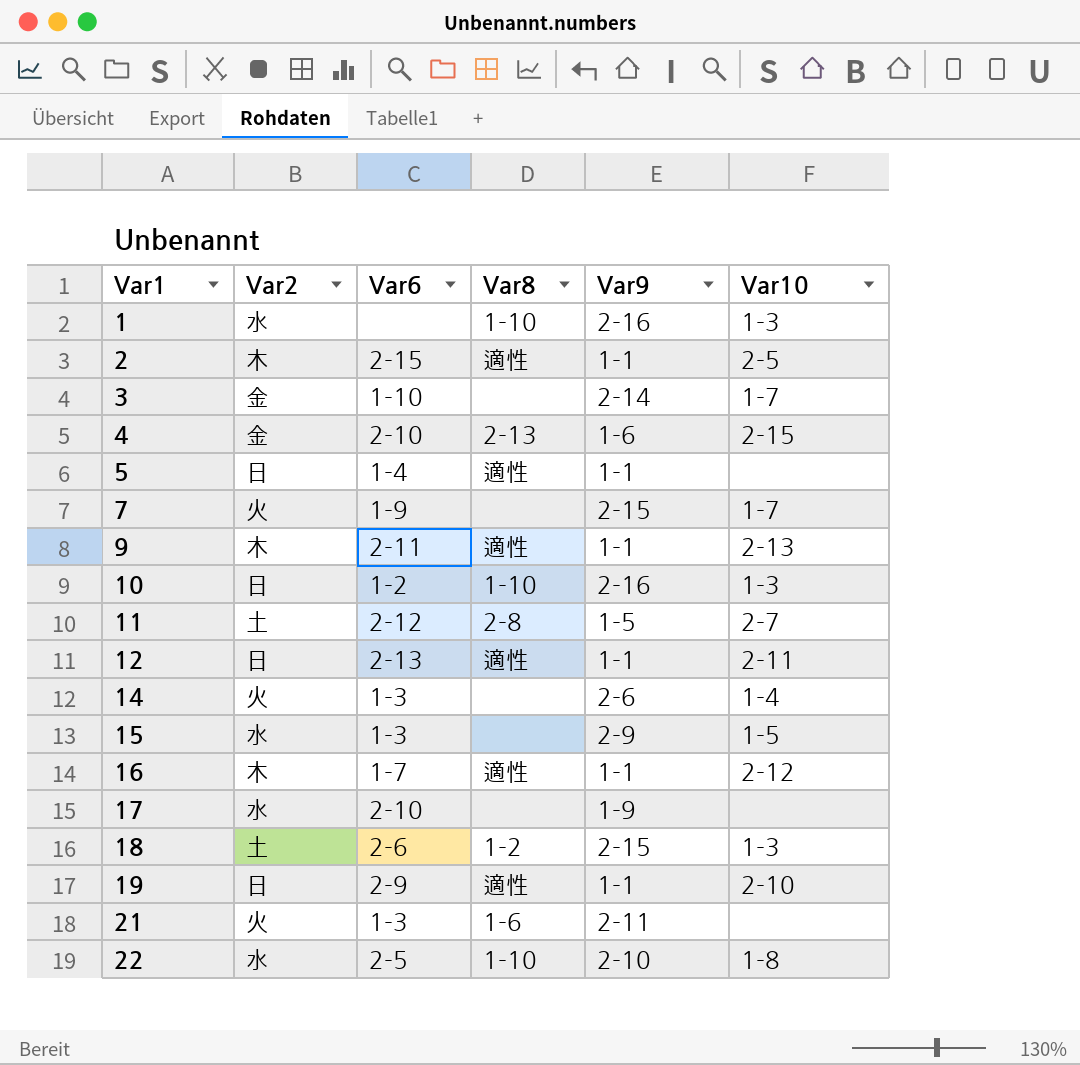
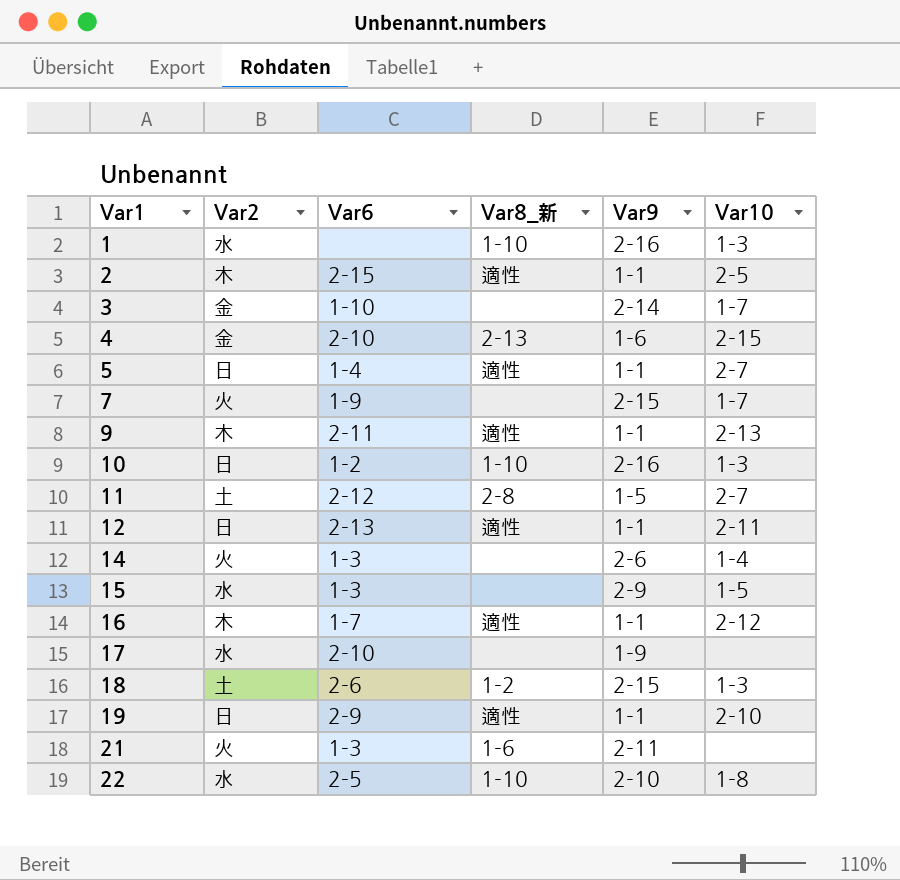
column name: Var8 -> Var8_新
5 | Var10: none -> 2-7

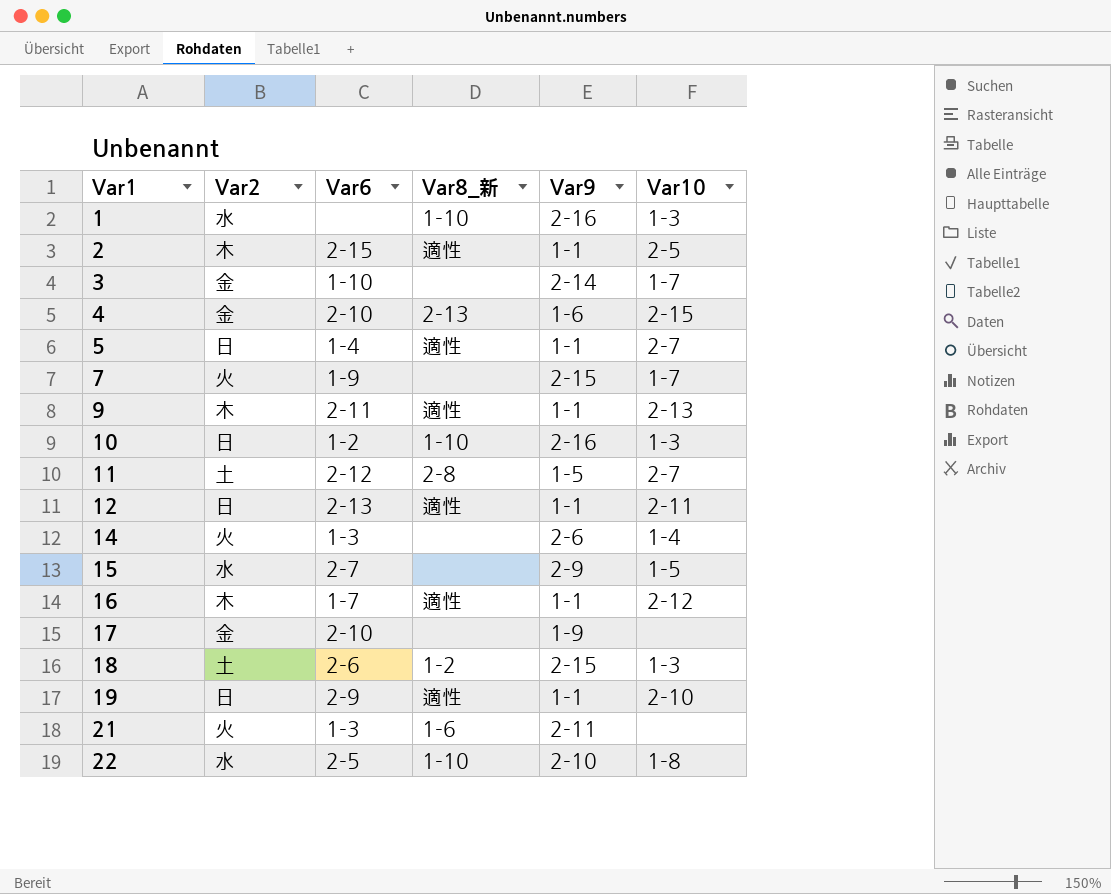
15 | Var6: 1-3 -> 2-7
17 | Var2: 水 -> 金

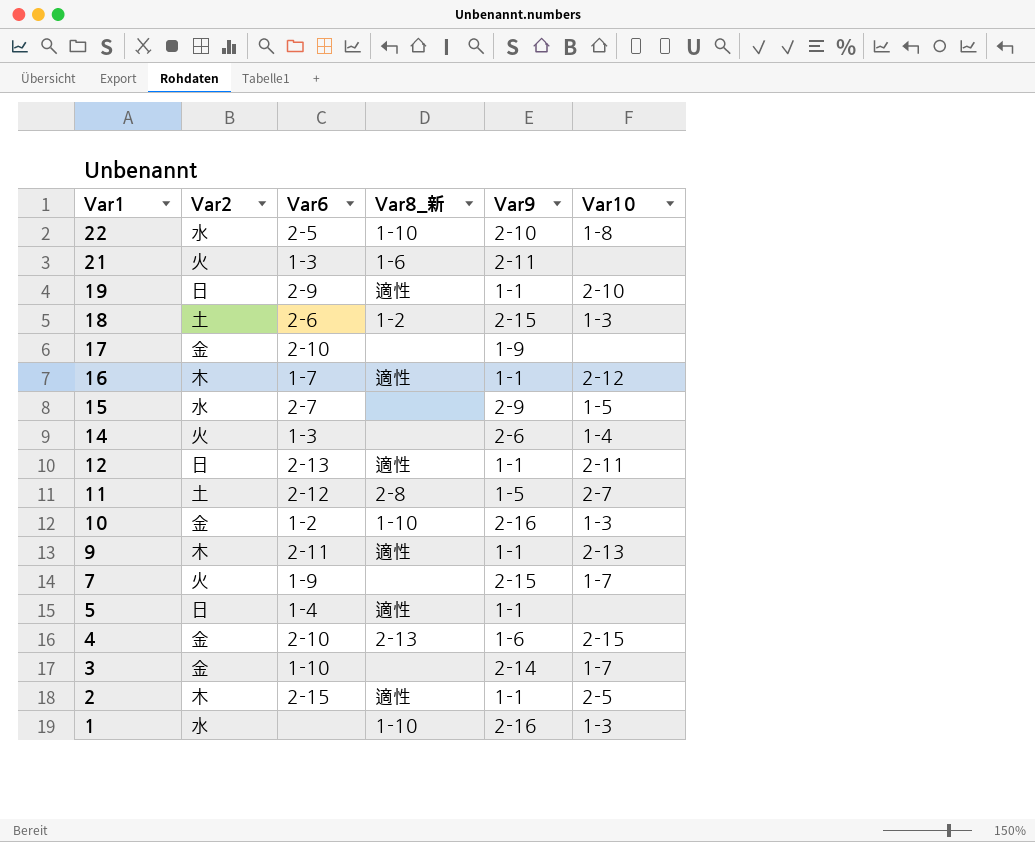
row order: Var1 ascending -> Var1 descending
10 | Var2: 日 -> 金
5 | Var10: 2-7 -> none

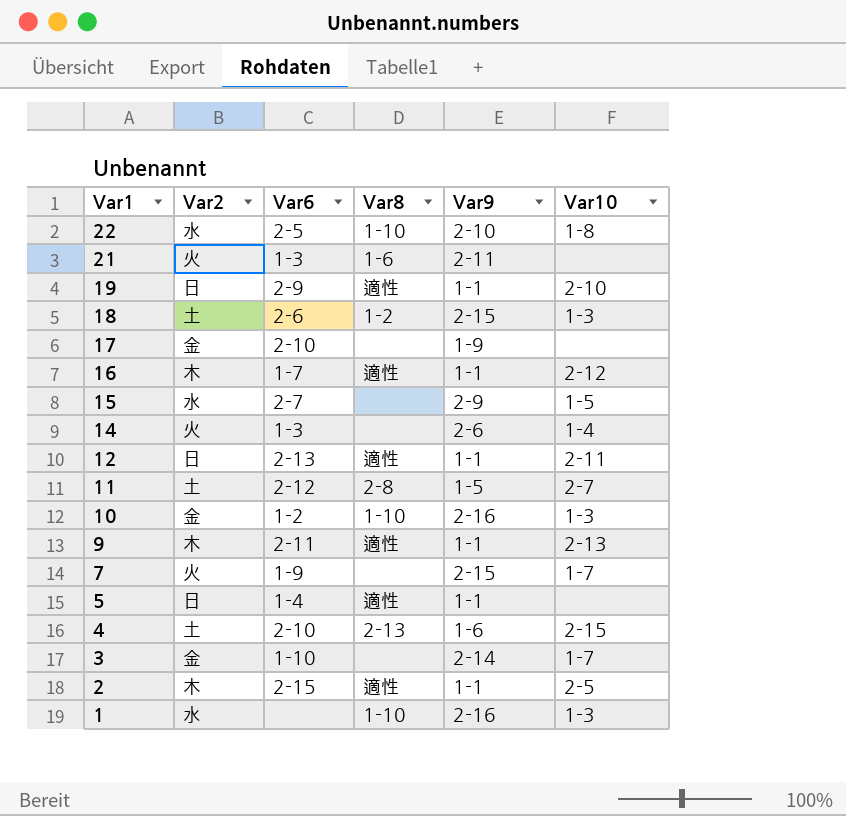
column name: Var8_新 -> Var8
4 | Var2: 金 -> 土

